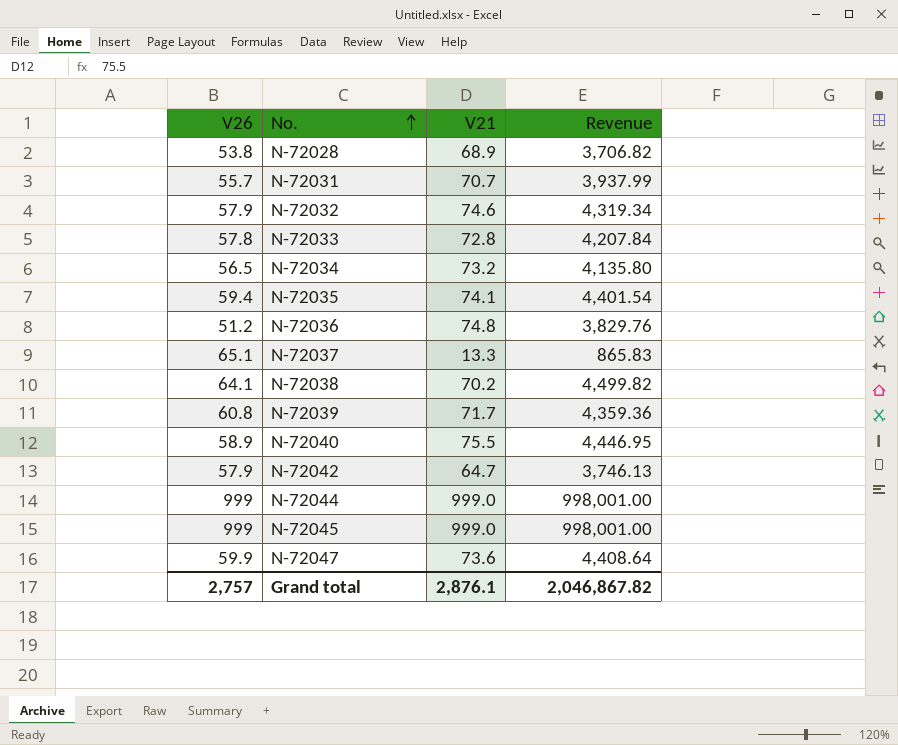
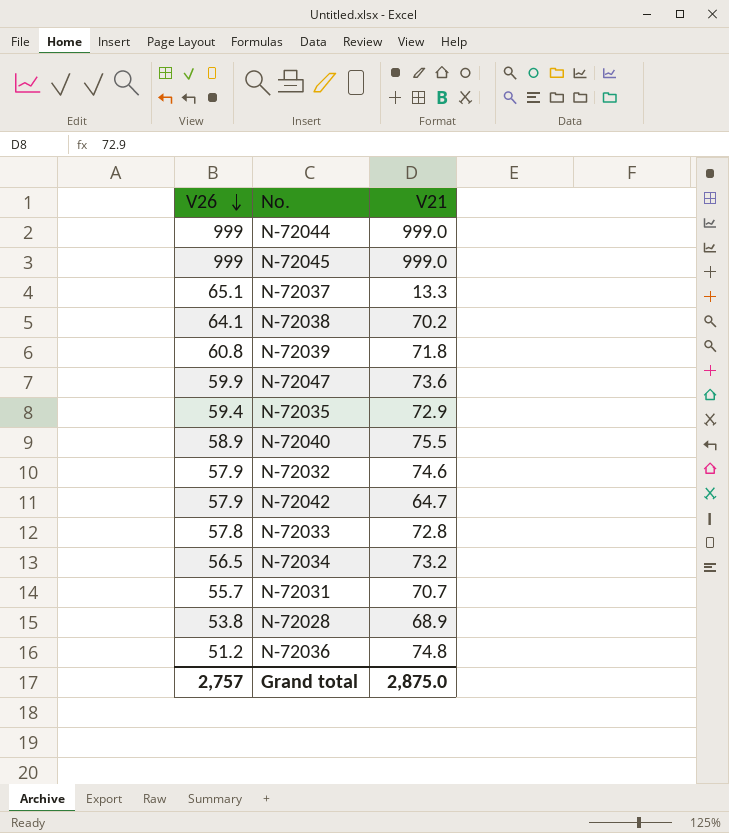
row order: No. ascending -> V26 descending
column Revenue | formula: [V26] * [V21] -> none
N-72039 | V21: 71.7 -> 71.8
N-72035 | V21: 74.1 -> 72.9
Grand total | V21: 2,876.1 -> 2,875.0

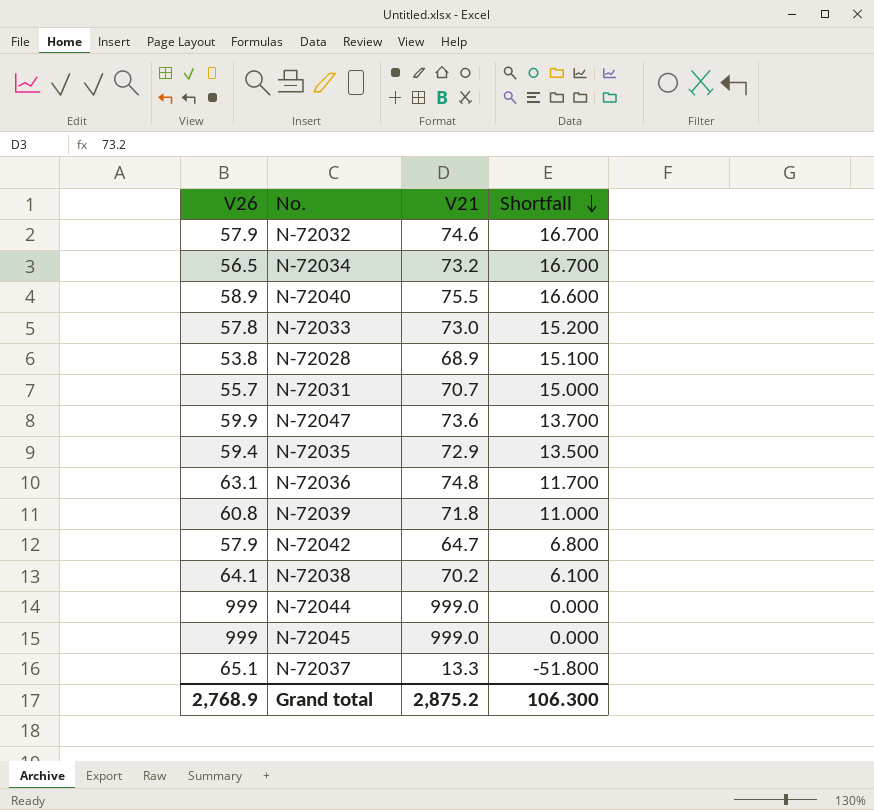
row order: V26 descending -> Shortfall descending
column Shortfall | formula: none -> [V21] - [V26]
N-72033 | V21: 72.8 -> 73.0
N-72036 | V26: 51.2 -> 63.1
Grand total | V26: 2,757 -> 2,768.9
Grand total | V21: 2,875.0 -> 2,875.2

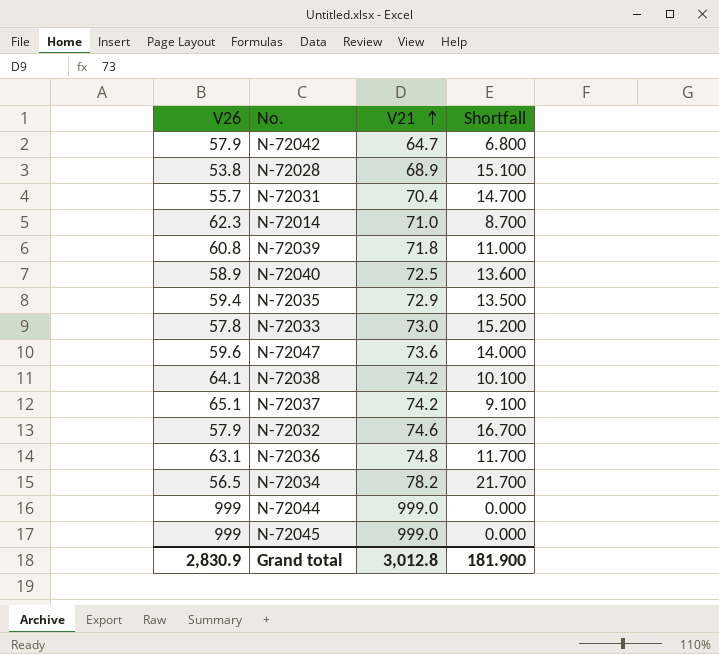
row order: Shortfall descending -> V21 ascending
N-72031 | V21: 70.7 -> 70.4
N-72031 | Shortfall: 15.000 -> 14.700
row N-72014: none -> 62.3 | 71.0 | 8.700
N-72040 | V21: 75.5 -> 72.5
N-72040 | Shortfall: 16.600 -> 13.600
N-72047 | V26: 59.9 -> 59.6
N-72047 | Shortfall: 13.700 -> 14.000
N-72038 | V21: 70.2 -> 74.2
N-72038 | Shortfall: 6.100 -> 10.100
N-72037 | V21: 13.3 -> 74.2
N-72037 | Shortfall: -51.800 -> 9.100
N-72034 | V21: 73.2 -> 78.2
N-72034 | Shortfall: 16.700 -> 21.700
Grand total | V26: 2,768.9 -> 2,830.9
Grand total | V21: 2,875.2 -> 3,012.8
Grand total | Shortfall: 106.300 -> 181.900

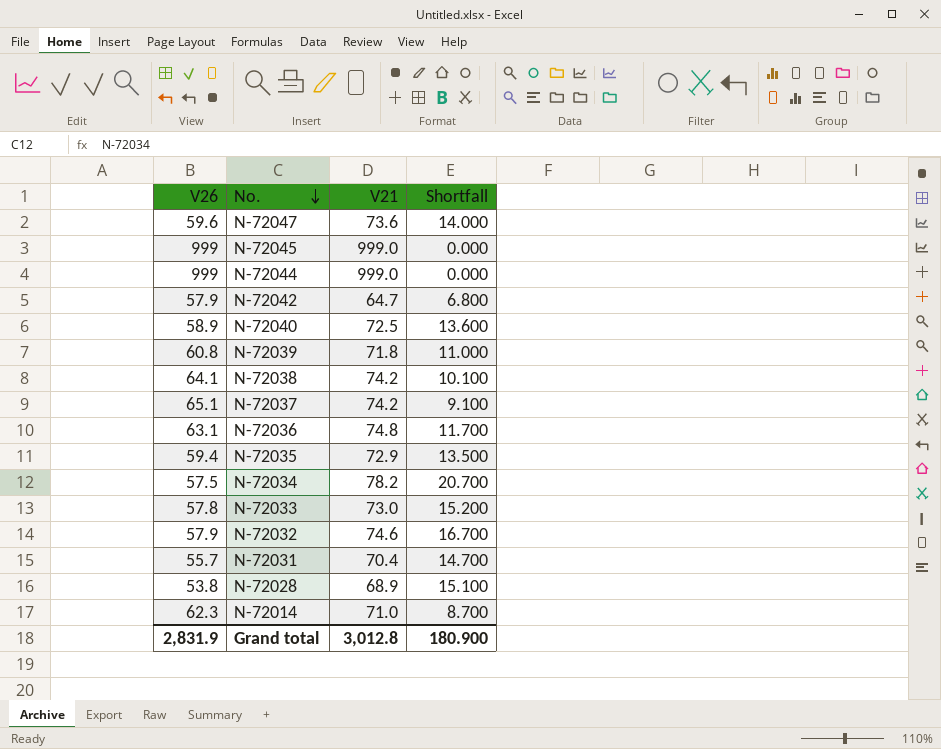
row order: V21 ascending -> No. descending
N-72034 | V26: 56.5 -> 57.5
N-72034 | Shortfall: 21.700 -> 20.700
Grand total | V26: 2,830.9 -> 2,831.9
Grand total | Shortfall: 181.900 -> 180.900

